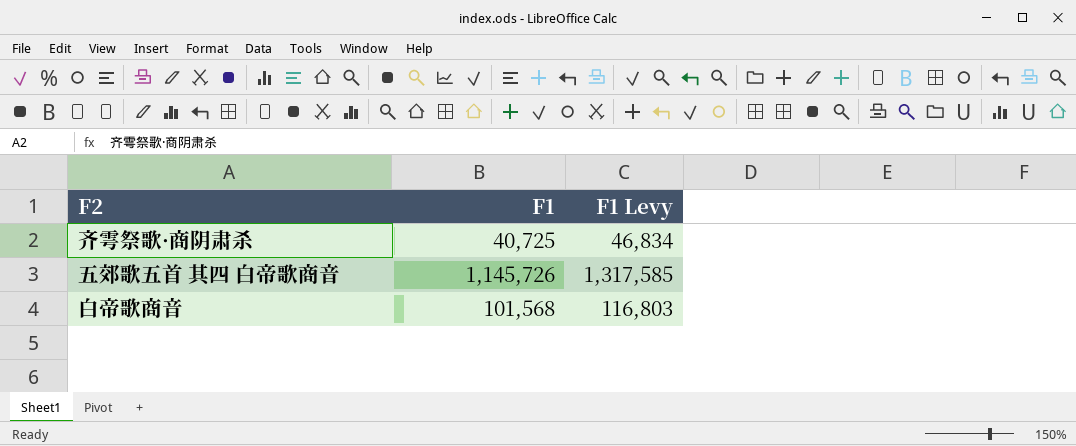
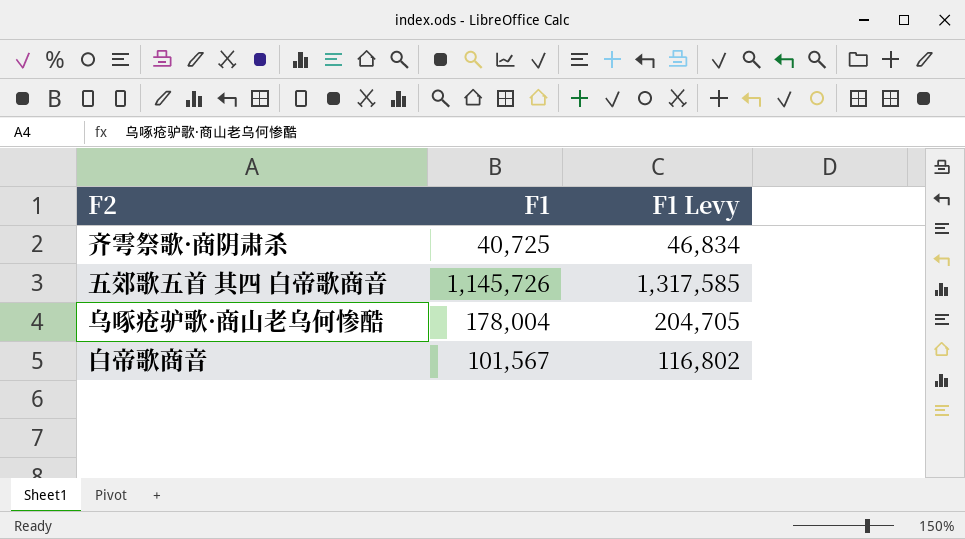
row 乌啄疮驴歌·商山老乌何惨酷: none -> 178,004 | 204,705
白帝歌商音 | F1: 101,568 -> 101,567
白帝歌商音 | F1 Levy: 116,803 -> 116,802

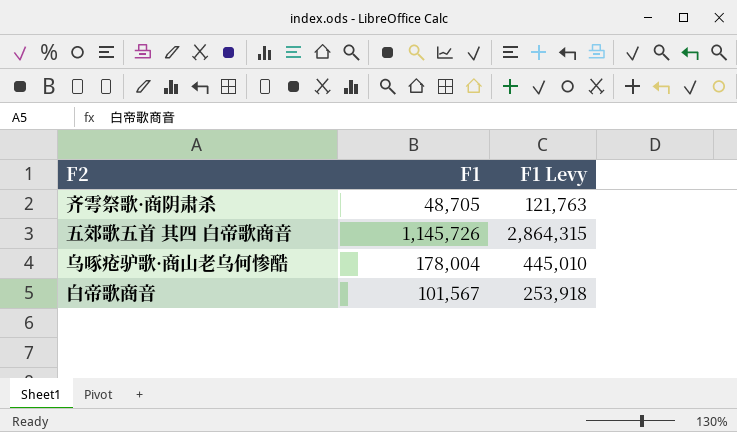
column F1 Levy | formula: [F1] * 1.15 -> [F1] * 2.5
齐雩祭歌·商阴肃杀 | F1: 40,725 -> 48,705

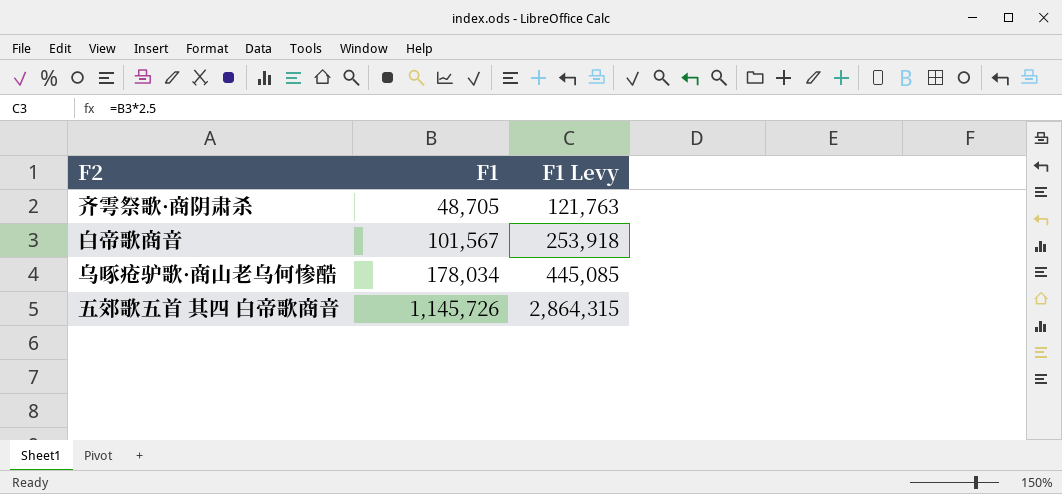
row order: none -> F1 ascending
乌啄疮驴歌·商山老乌何惨酷 | F1: 178,004 -> 178,034
乌啄疮驴歌·商山老乌何惨酷 | F1 Levy: 445,010 -> 445,085

